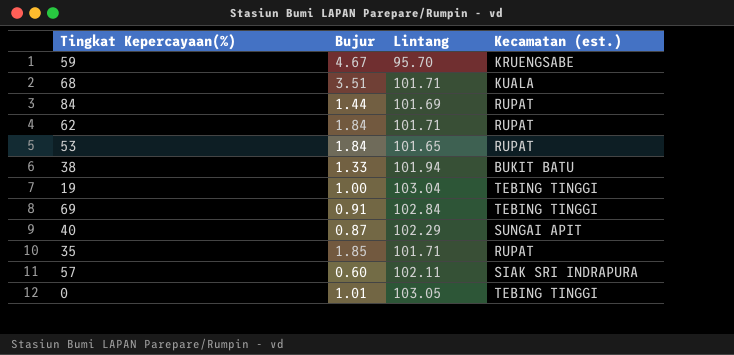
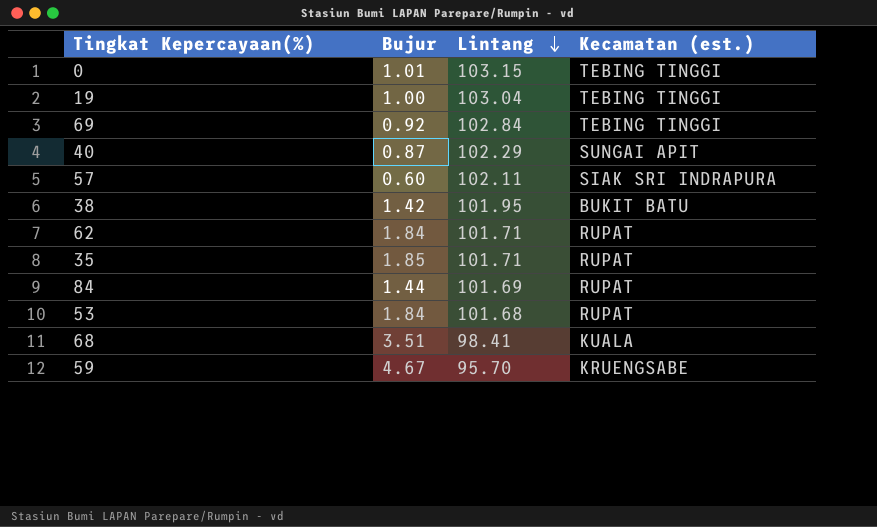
row order: none -> Lintang descending
0 | Lintang: 103.05 -> 103.15
69 | Bujur: 0.91 -> 0.92
38 | Bujur: 1.33 -> 1.42
38 | Lintang: 101.94 -> 101.95
53 | Lintang: 101.65 -> 101.68
68 | Lintang: 101.71 -> 98.41

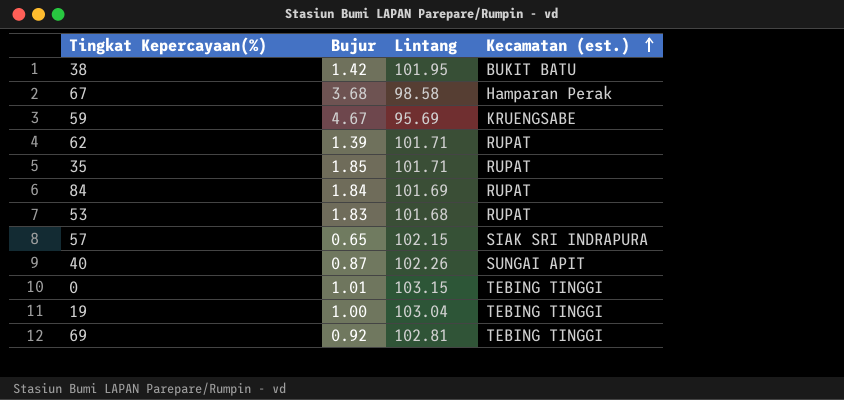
row order: Lintang descending -> Kecamatan (est.) ascending
row 68: 3.51 | 98.41 | KUALA -> none
row 67: none -> 3.68 | 98.58 | Hamparan Perak
59 | Lintang: 95.70 -> 95.69
62 | Bujur: 1.84 -> 1.39
84 | Bujur: 1.44 -> 1.84
53 | Bujur: 1.84 -> 1.83
57 | Bujur: 0.60 -> 0.65
57 | Lintang: 102.11 -> 102.15
40 | Lintang: 102.29 -> 102.26
69 | Lintang: 102.84 -> 102.81

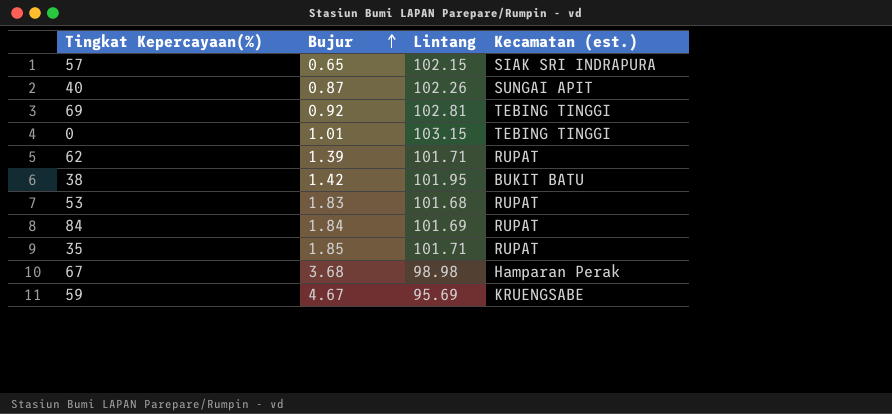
row order: Kecamatan (est.) ascending -> Bujur ascending
row 19: 1.00 | 103.04 | TEBING TINGGI -> none
67 | Lintang: 98.58 -> 98.98

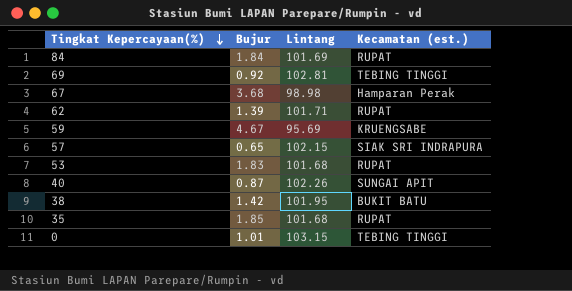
row order: Bujur ascending -> Tingkat Kepercayaan(%) descending
35 | Lintang: 101.71 -> 101.68

